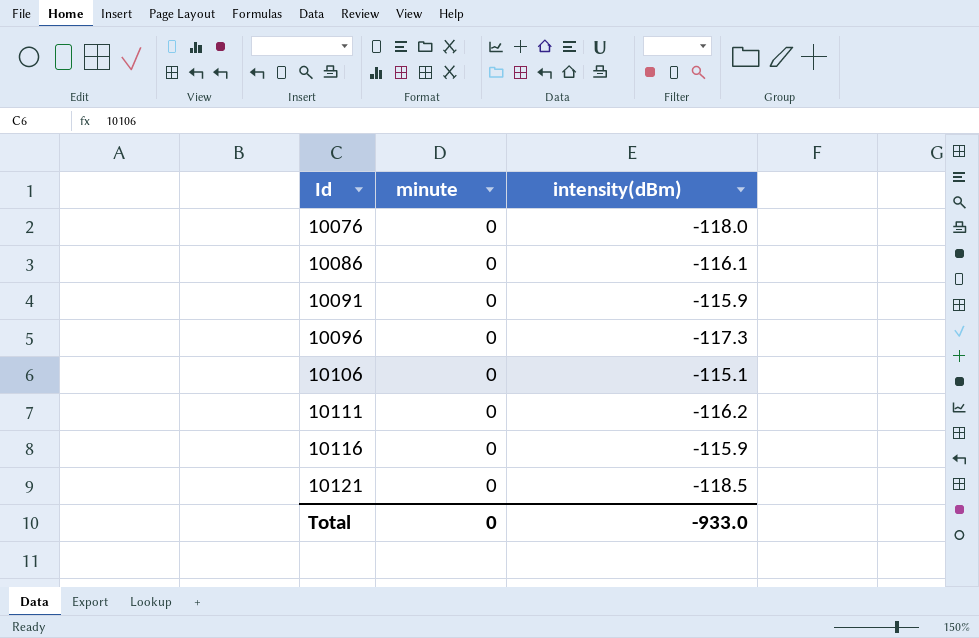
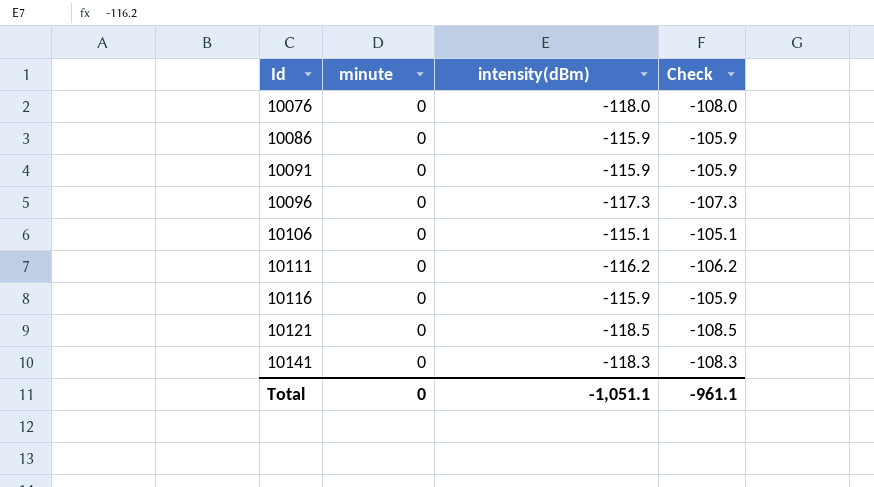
column Check | formula: none -> [intensity(dBm)] + 10
10086 | intensity(dBm): -116.1 -> -115.9
row 10141: none -> 0 | -118.3 | -108.3
Total | intensity(dBm): -933.0 -> -1,051.1

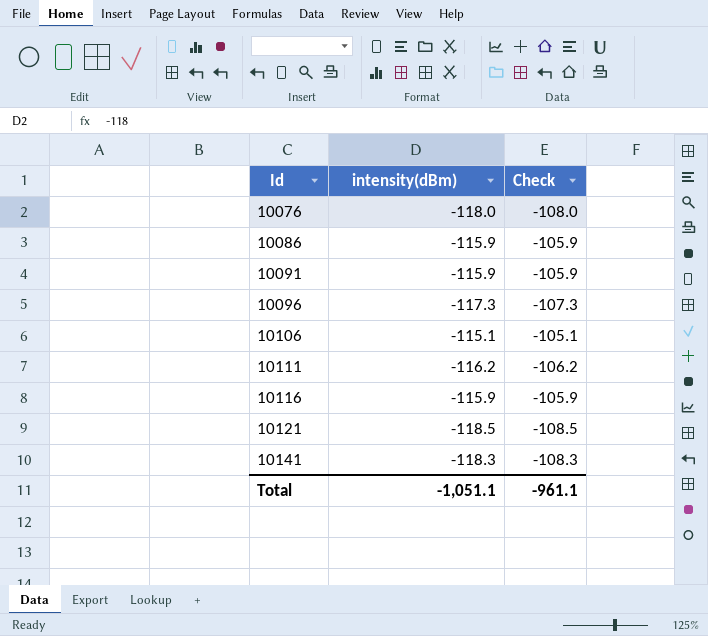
column minute | position: 2 -> none

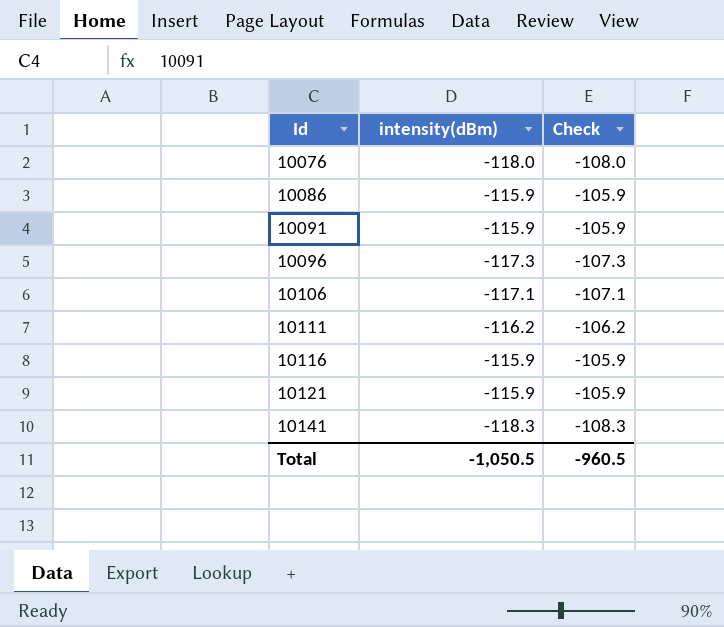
10106 | intensity(dBm): -115.1 -> -117.1
10106 | Check: -105.1 -> -107.1
10121 | intensity(dBm): -118.5 -> -115.9
10121 | Check: -108.5 -> -105.9
Total | intensity(dBm): -1,051.1 -> -1,050.5
Total | Check: -961.1 -> -960.5

